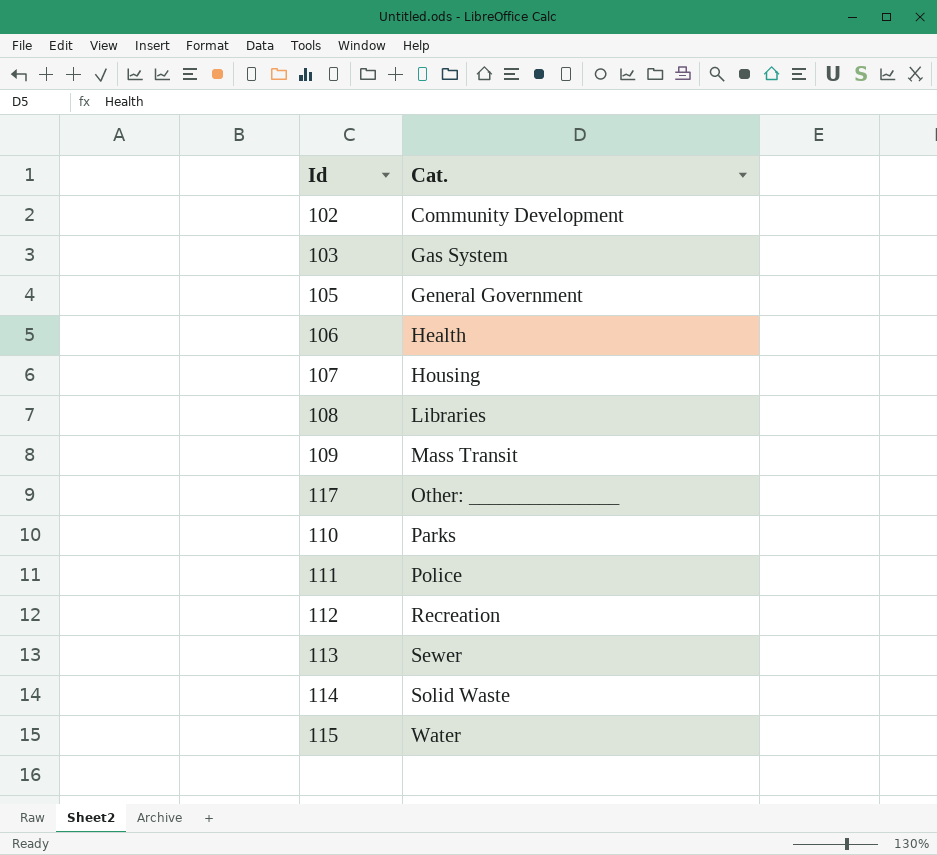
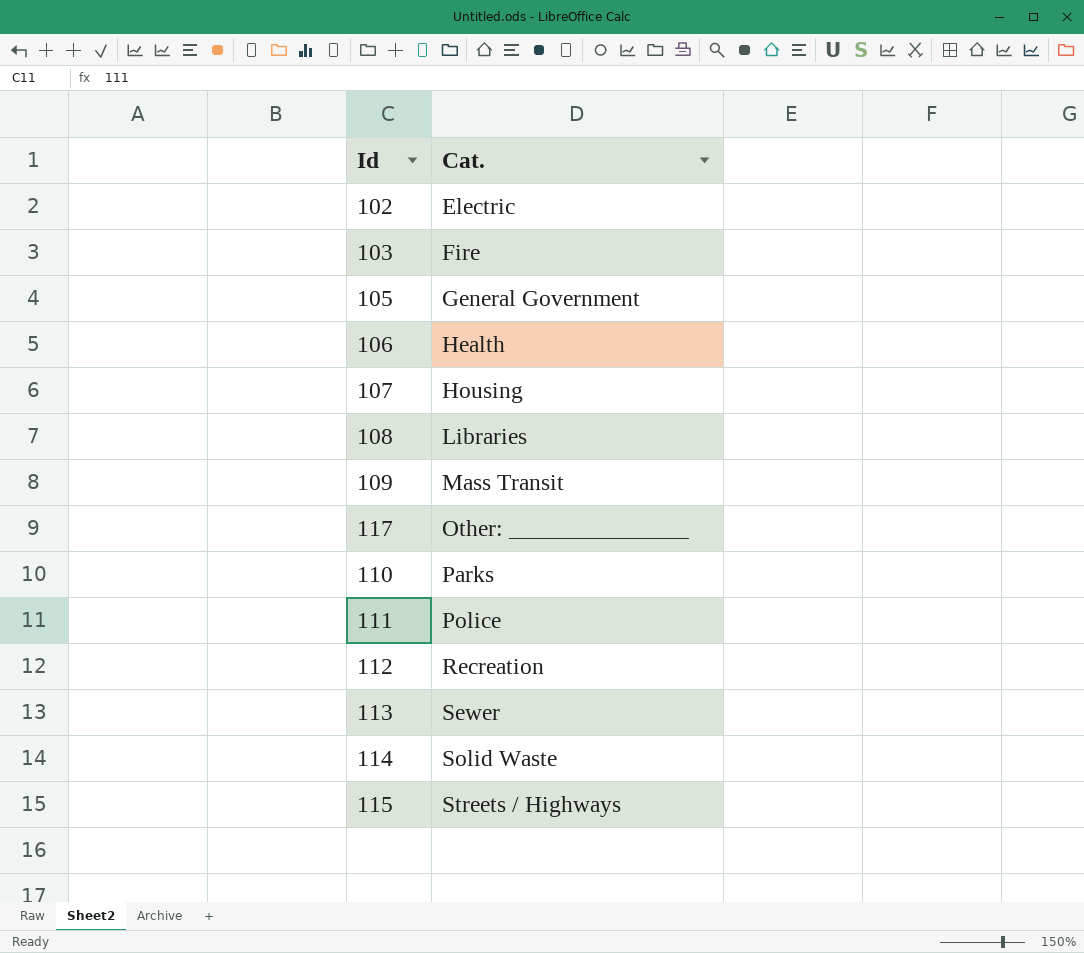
102 | Cat.: Community Development -> Electric
103 | Cat.: Gas System -> Fire
115 | Cat.: Water -> Streets / Highways

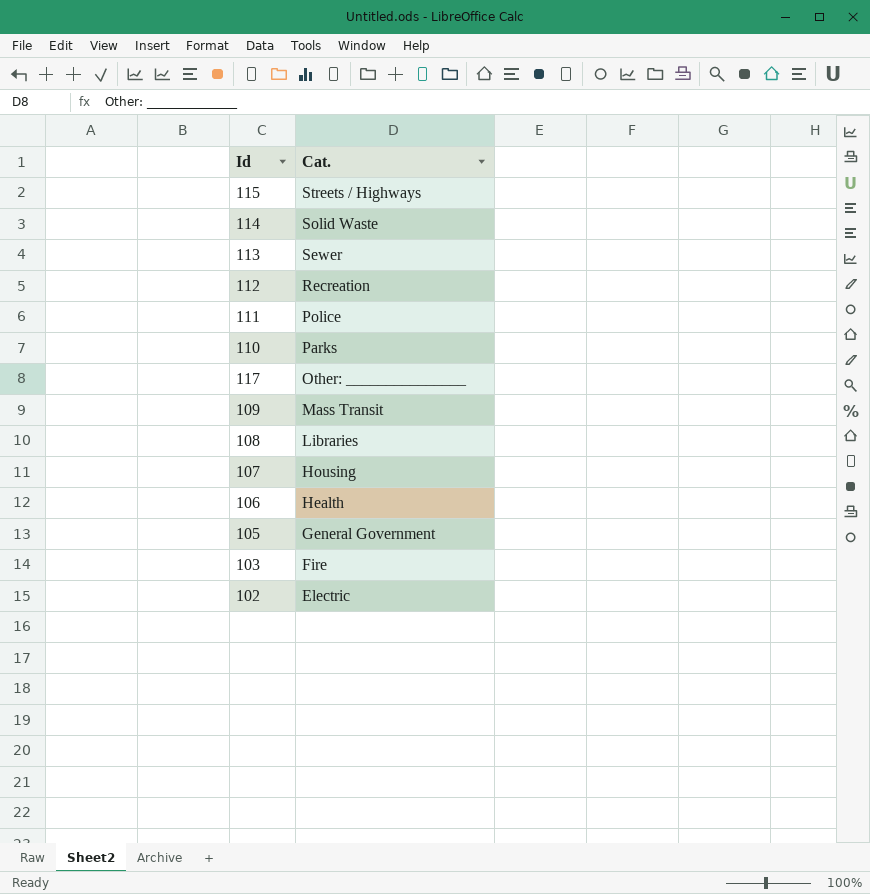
row order: Cat. ascending -> Cat. descending

